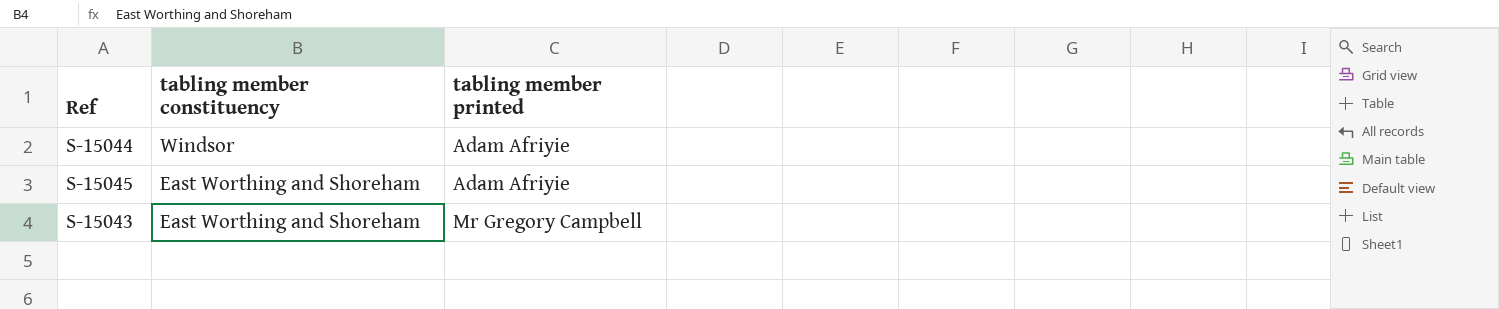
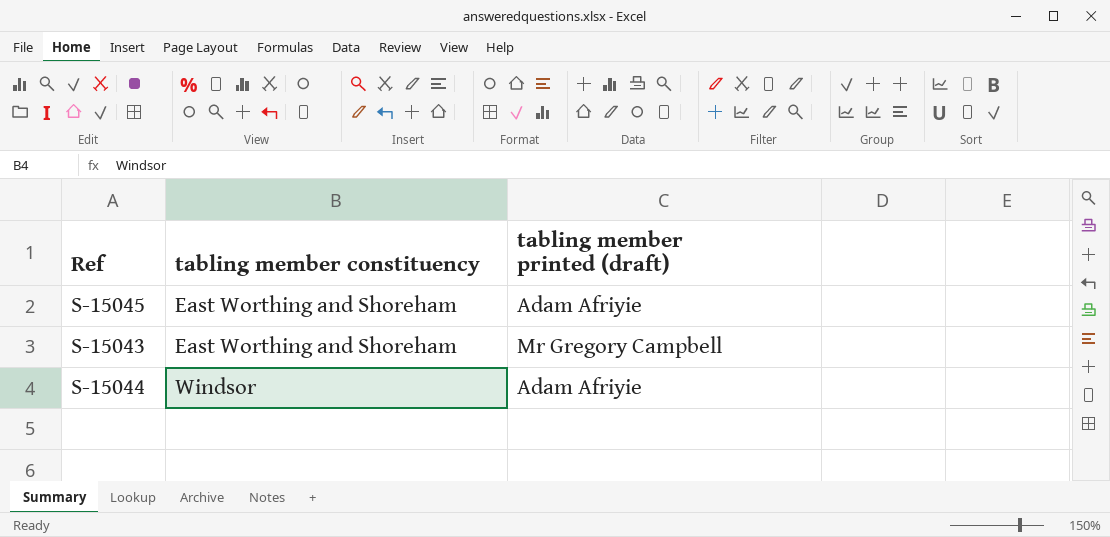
row order: tabling member constituency descending -> tabling member constituency ascending
column name: tabling member printed -> tabling member printed (draft)

